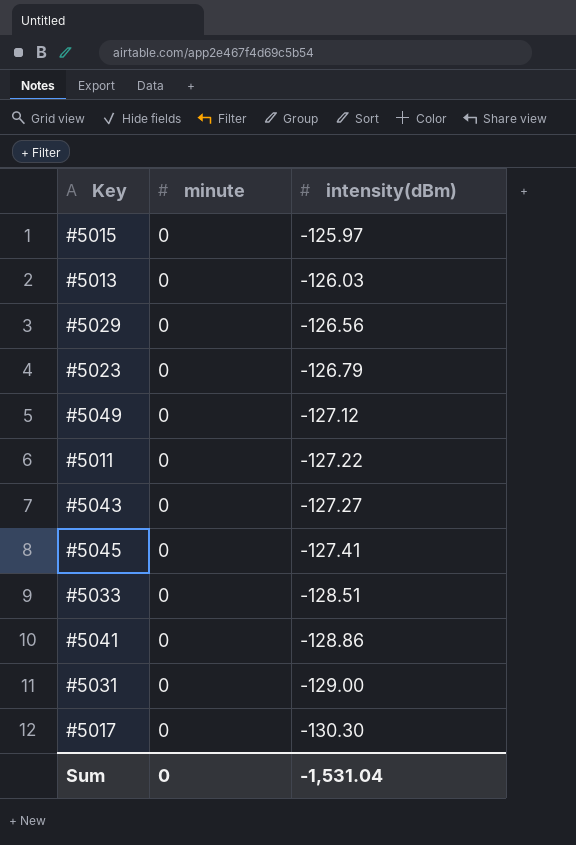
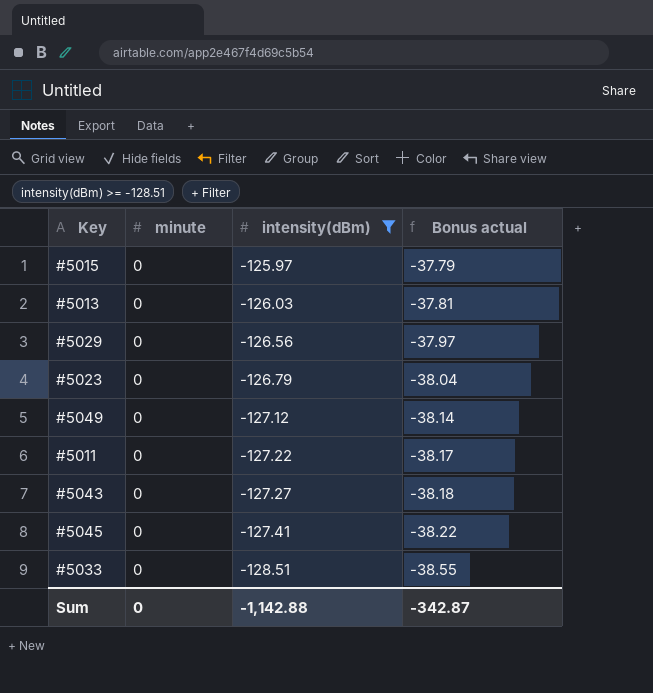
filter: none -> intensity(dBm) >= -128.51
column Bonus actual | formula: none -> [intensity(dBm)] * 0.3
Sum | intensity(dBm): -1,531.04 -> -1,142.88

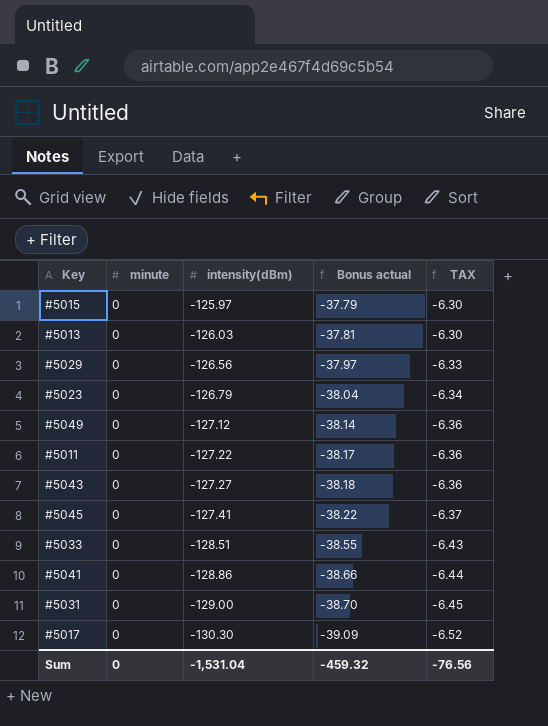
filter: intensity(dBm) >= -128.51 -> none
column TAX | formula: none -> [intensity(dBm)] * 0.05
Sum | intensity(dBm): -1,142.88 -> -1,531.04
Sum | Bonus actual: -342.87 -> -459.32

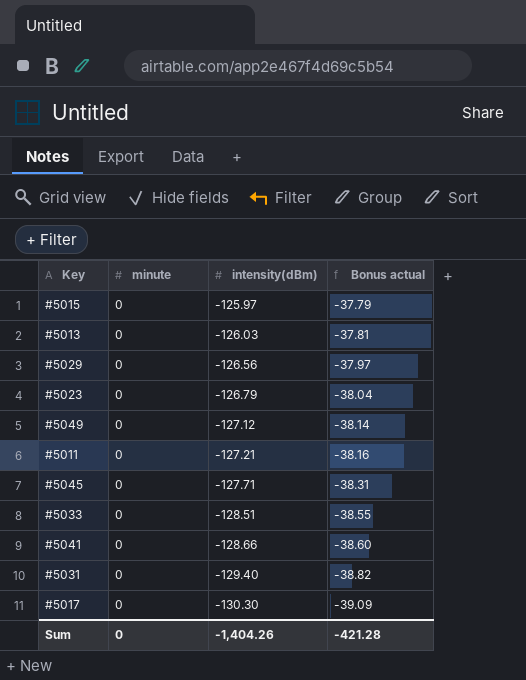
column TAX | formula: [intensity(dBm)] * 0.05 -> none
row #5043: 0 | -127.27 | -38.18 | -6.36 -> none
#5011 | intensity(dBm): -127.22 -> -127.21
#5011 | Bonus actual: -38.17 -> -38.16
#5045 | intensity(dBm): -127.41 -> -127.71
#5045 | Bonus actual: -38.22 -> -38.31
#5041 | intensity(dBm): -128.86 -> -128.66
#5041 | Bonus actual: -38.66 -> -38.60
#5031 | intensity(dBm): -129.00 -> -129.40
#5031 | Bonus actual: -38.70 -> -38.82
Sum | intensity(dBm): -1,531.04 -> -1,404.26
Sum | Bonus actual: -459.32 -> -421.28

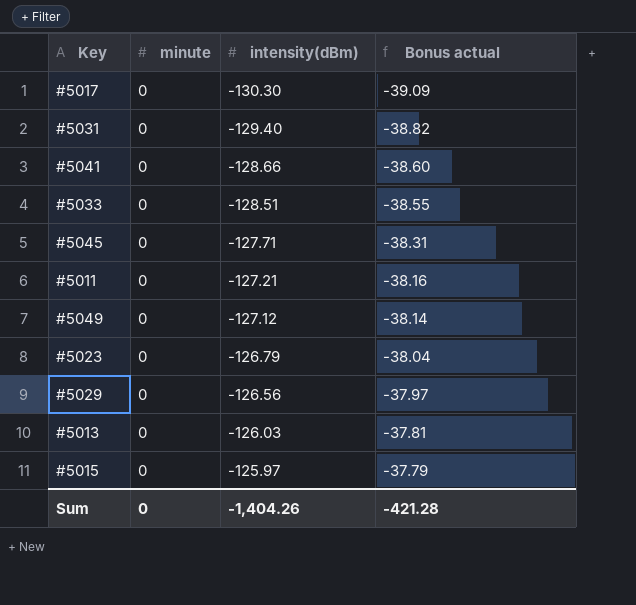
row order: intensity(dBm) descending -> intensity(dBm) ascending

